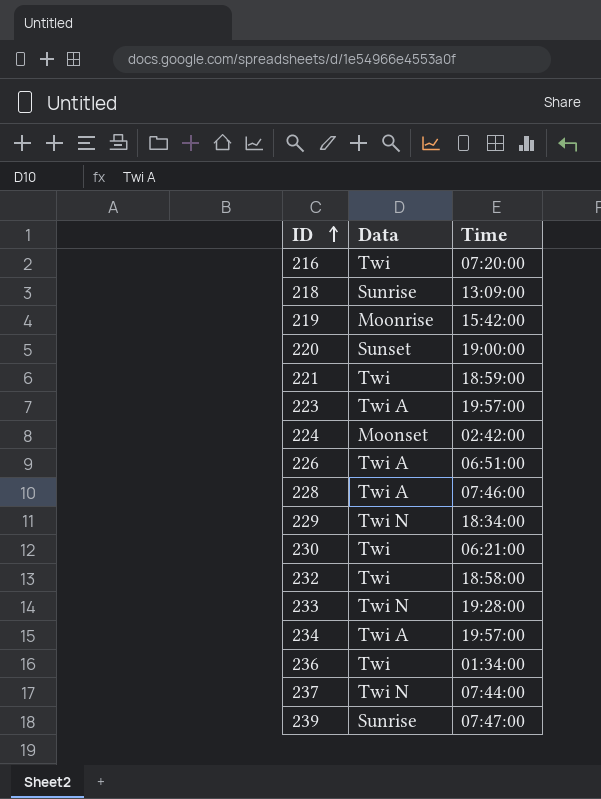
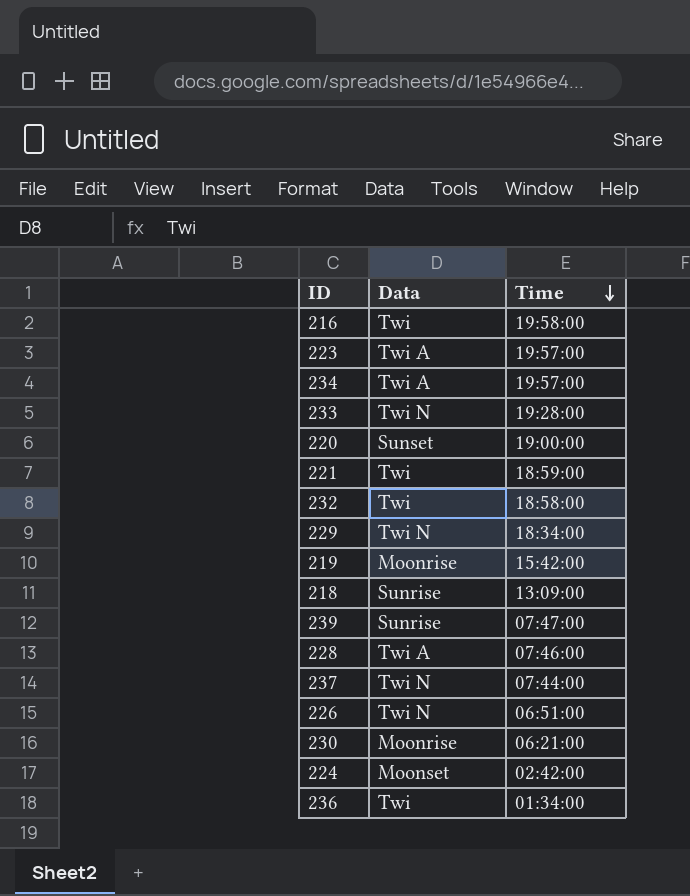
row order: ID ascending -> Time descending
216 | Time: 07:20:00 -> 19:58:00
226 | Data: Twi A -> Twi N
230 | Data: Twi -> Moonrise

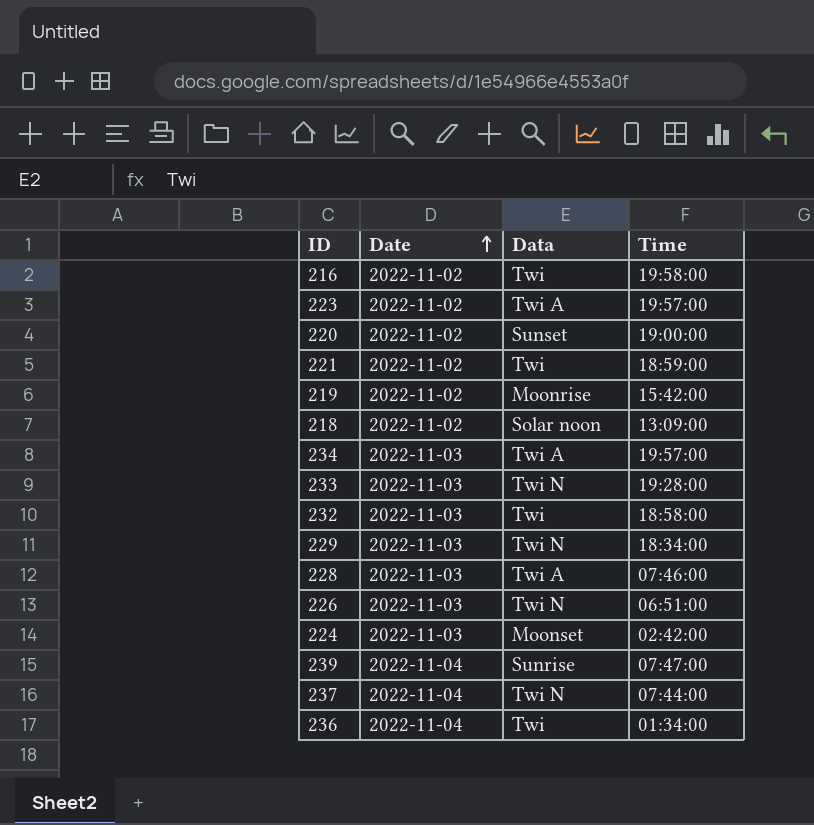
row order: Time descending -> Date ascending
column Date | position: none -> 2
row 230: Moonrise | 06:21:00 -> none
218 | Data: Sunrise -> Solar noon

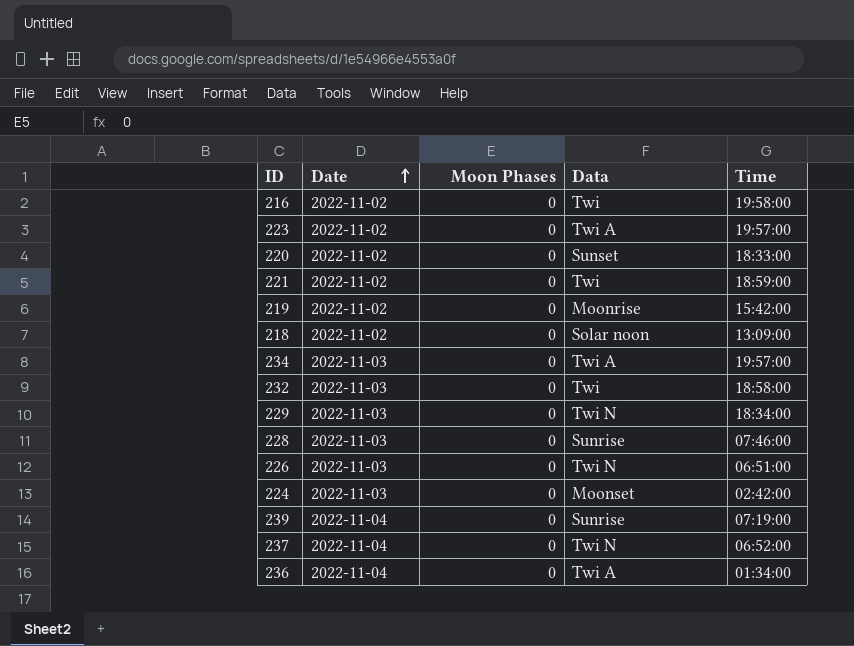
column Moon Phases | position: none -> 3
row 233: 2022-11-03 | Twi N | 19:28:00 -> none
220 | Time: 19:00:00 -> 18:33:00
228 | Data: Twi A -> Sunrise
239 | Time: 07:47:00 -> 07:19:00
237 | Time: 07:44:00 -> 06:52:00
236 | Data: Twi -> Twi A

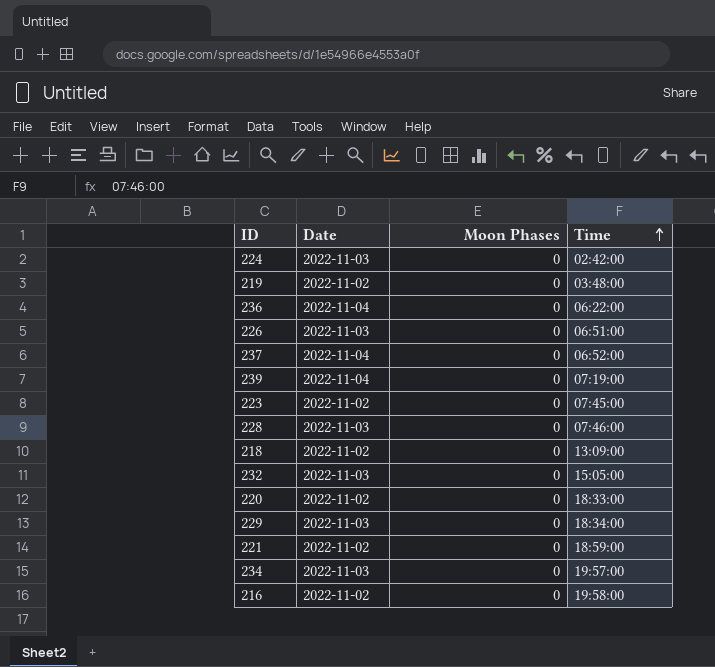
row order: Date ascending -> Time ascending
column Data | position: 4 -> none
219 | Time: 15:42:00 -> 03:48:00
236 | Time: 01:34:00 -> 06:22:00
223 | Time: 19:57:00 -> 07:45:00
232 | Time: 18:58:00 -> 15:05:00

